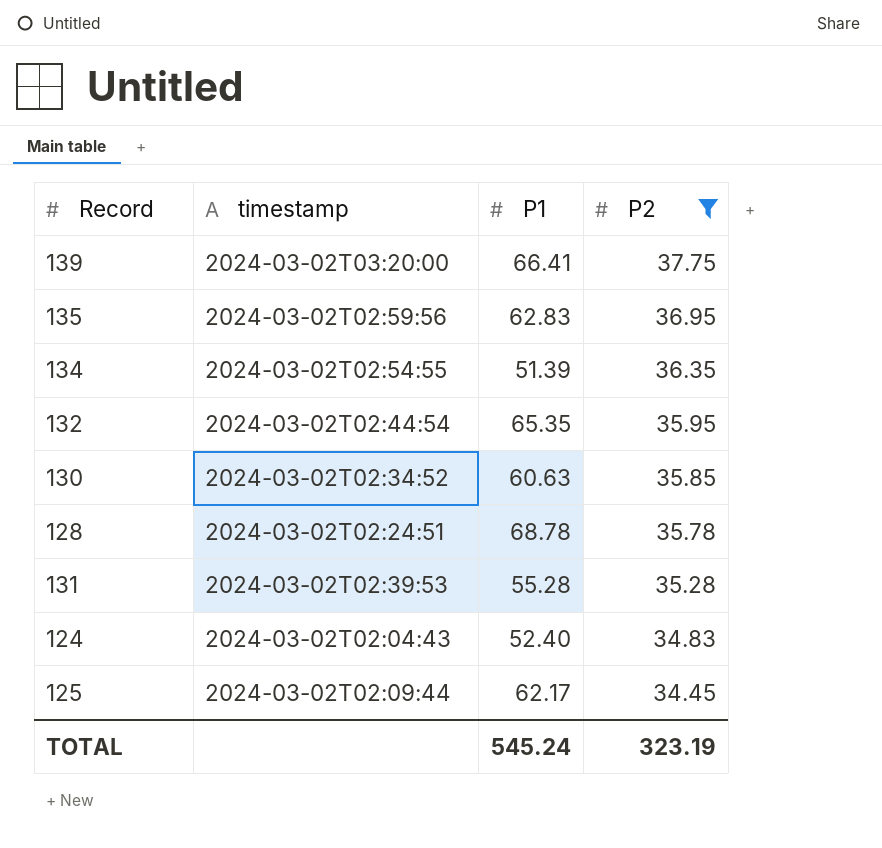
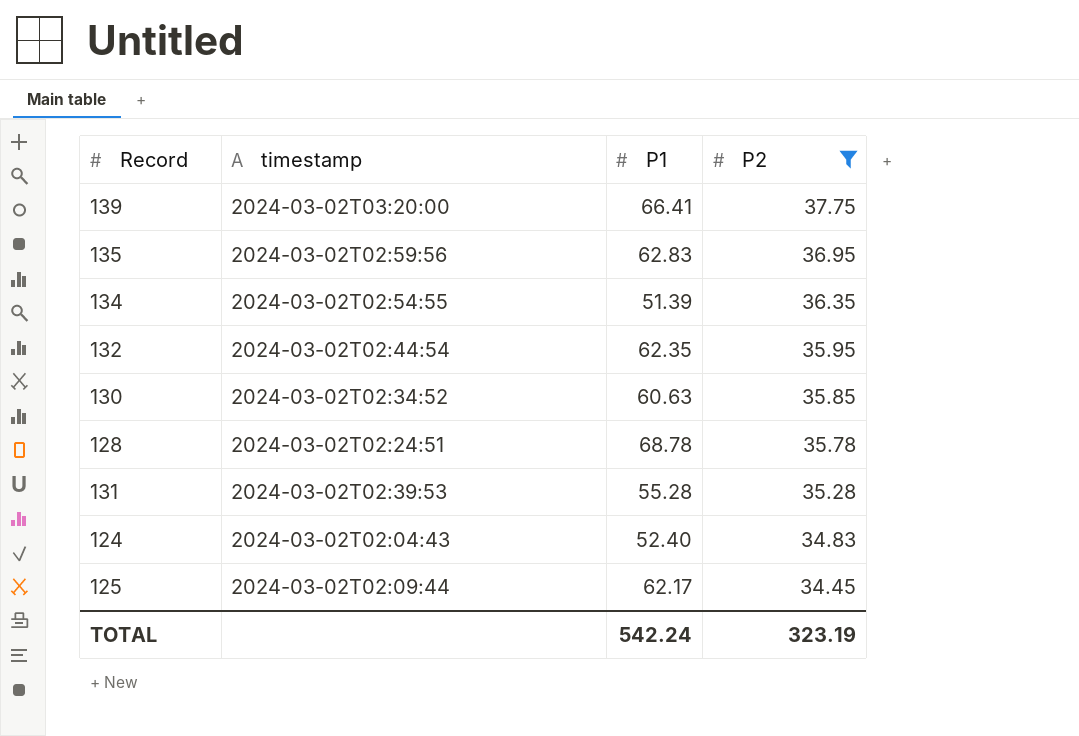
132 | P1: 65.35 -> 62.35
TOTAL | P1: 545.24 -> 542.24

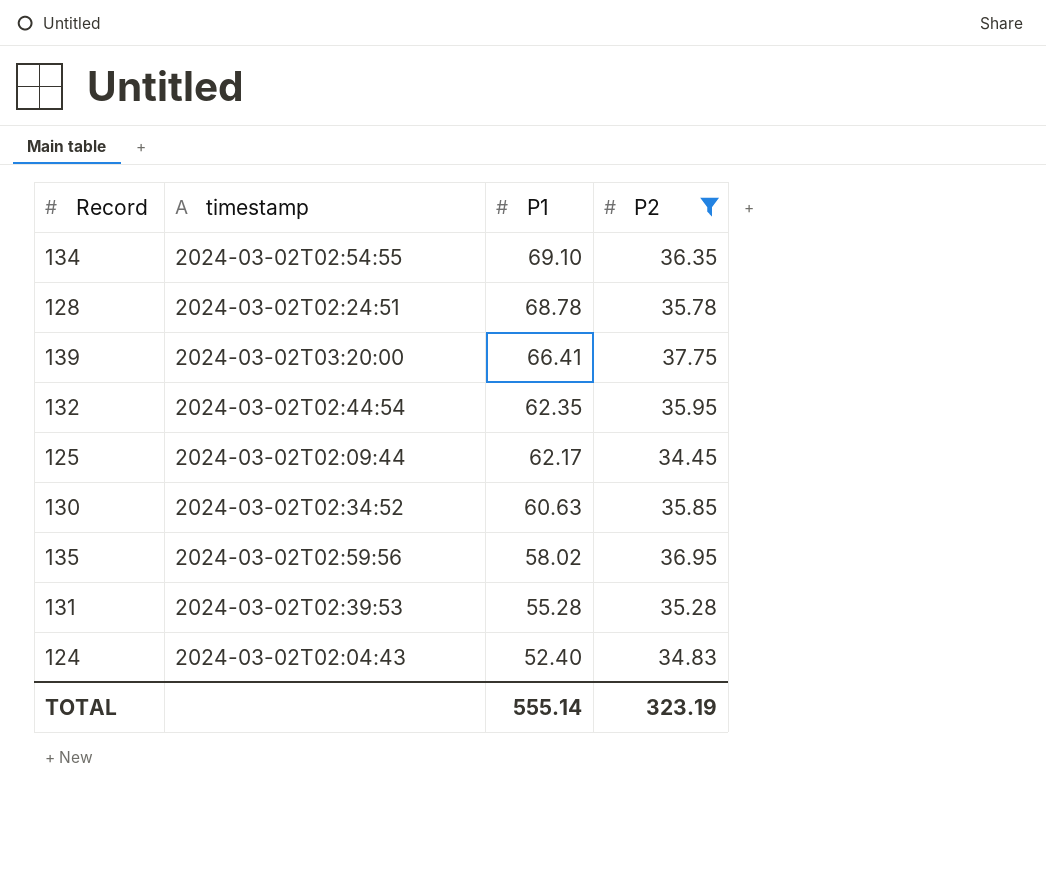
row order: P2 descending -> P1 descending
134 | P1: 51.39 -> 69.10
135 | P1: 62.83 -> 58.02
TOTAL | P1: 542.24 -> 555.14

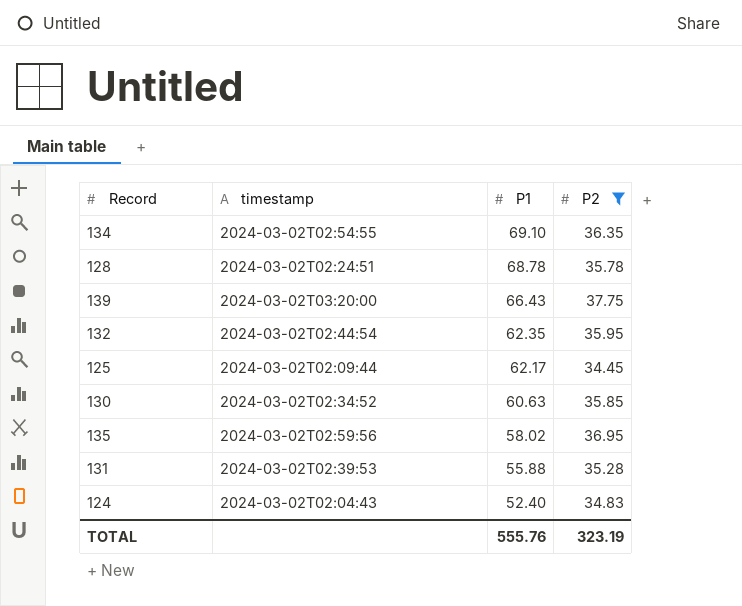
139 | P1: 66.41 -> 66.43
131 | P1: 55.28 -> 55.88
TOTAL | P1: 555.14 -> 555.76

